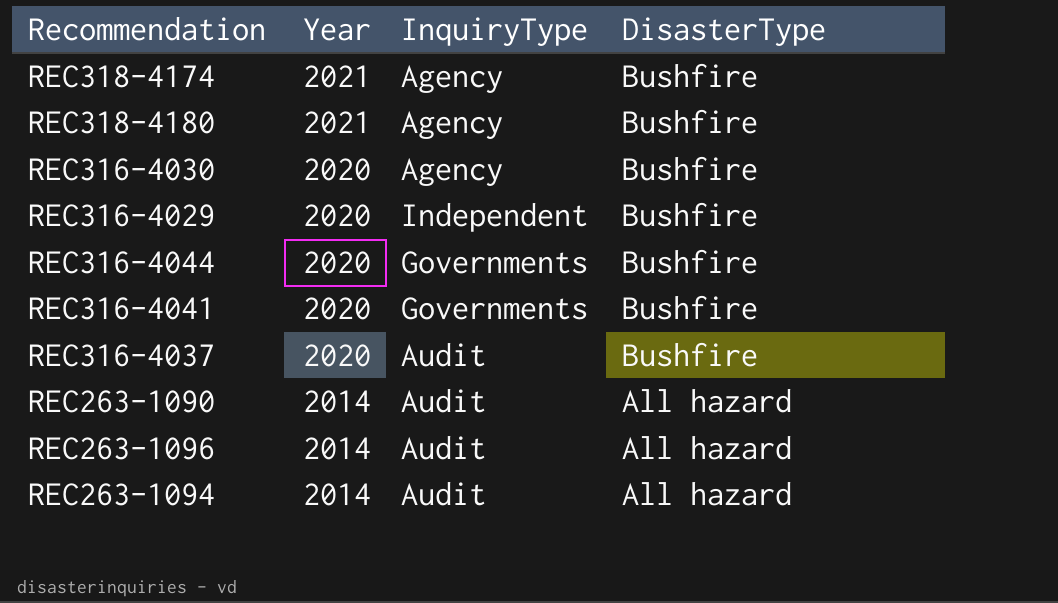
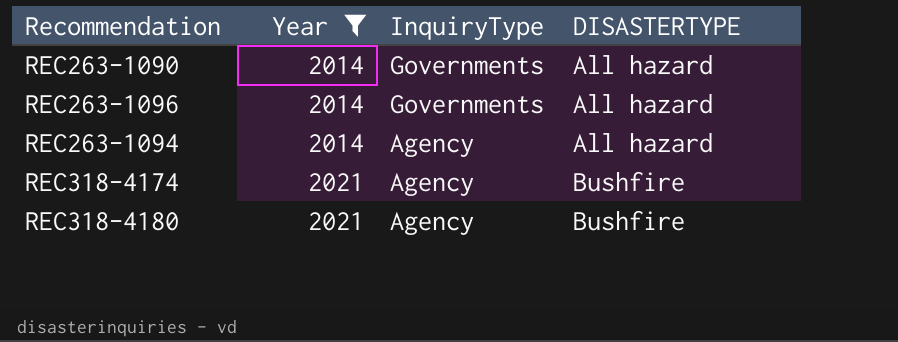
filter: none -> Year != 2020
row order: Year descending -> Year ascending
column name: DisasterType -> DISASTERTYPE
REC263-1090 | InquiryType: Audit -> Governments
REC263-1096 | InquiryType: Audit -> Governments
REC263-1094 | InquiryType: Audit -> Agency

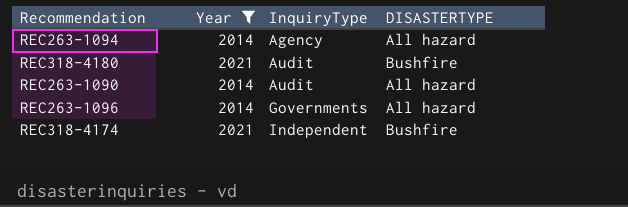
row order: Year ascending -> InquiryType ascending
REC318-4180 | InquiryType: Agency -> Audit
REC263-1090 | InquiryType: Governments -> Audit
REC318-4174 | InquiryType: Agency -> Independent

